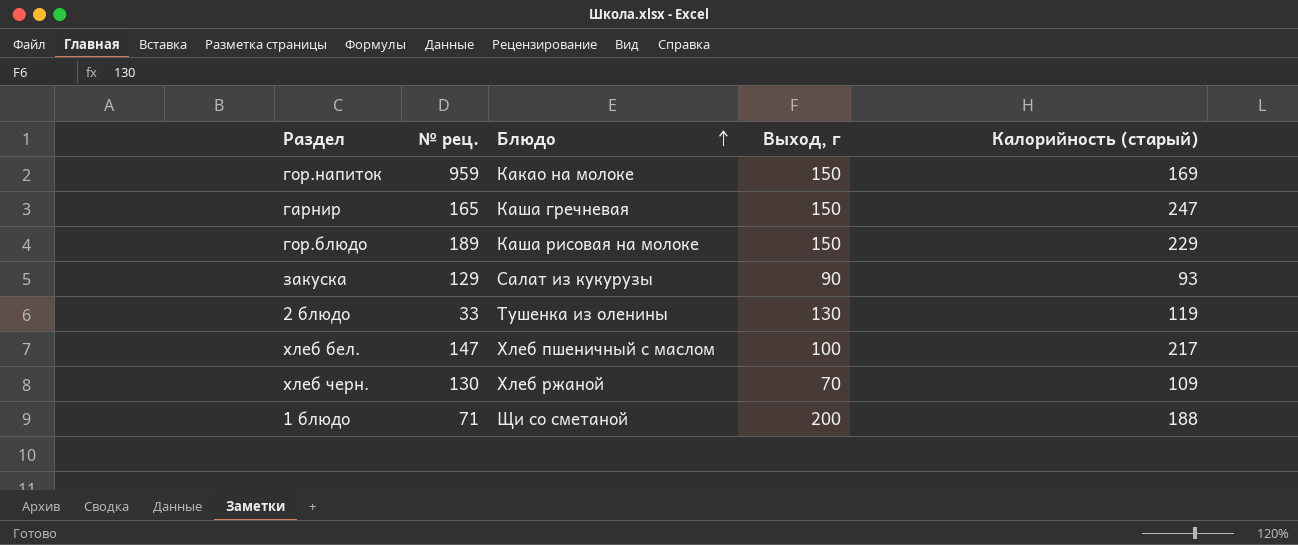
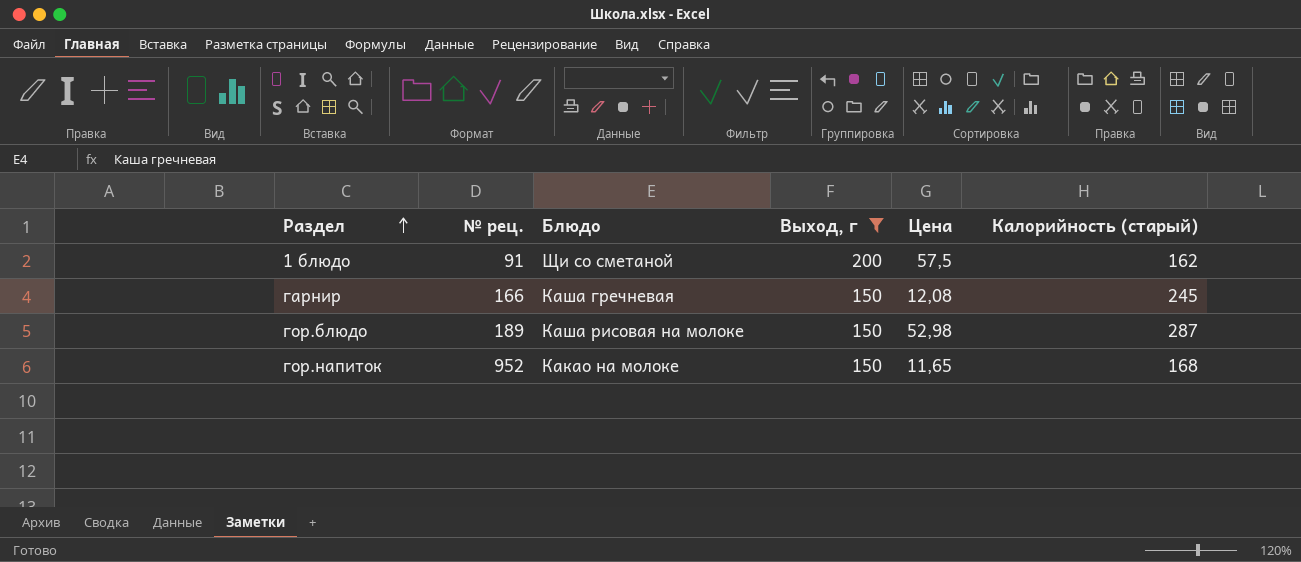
filter: none -> Выход, г >= 150
row order: Блюдо ascending -> Раздел ascending
column Цена | position: none -> 5
1 блюдо | № рец.: 71 -> 91
1 блюдо | Калорийность (старый): 188 -> 162
гарнир | № рец.: 165 -> 166
гарнир | Калорийность (старый): 247 -> 245
гор.блюдо | Калорийность (старый): 229 -> 287
гор.напиток | № рец.: 959 -> 952
гор.напиток | Калорийность (старый): 169 -> 168

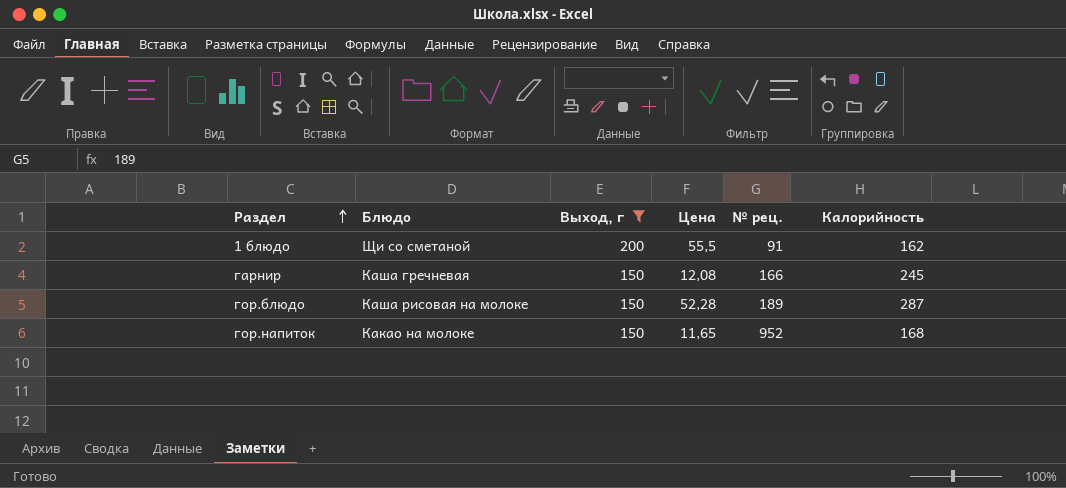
column № рец. | position: 2 -> 5
column name: Калорийность (старый) -> Калорийность
1 блюдо | Цена: 57,5 -> 55,5
гор.блюдо | Цена: 52,98 -> 52,28

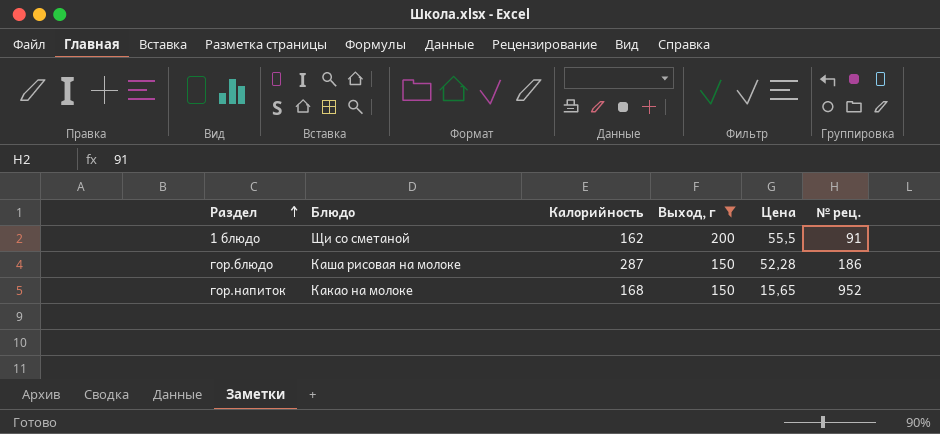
column Калорийность | position: 6 -> 3
row гарнир: Каша гречневая | 150 | 12,08 | 166 | 245 -> none
гор.блюдо | № рец.: 189 -> 186
гор.напиток | Цена: 11,65 -> 15,65

